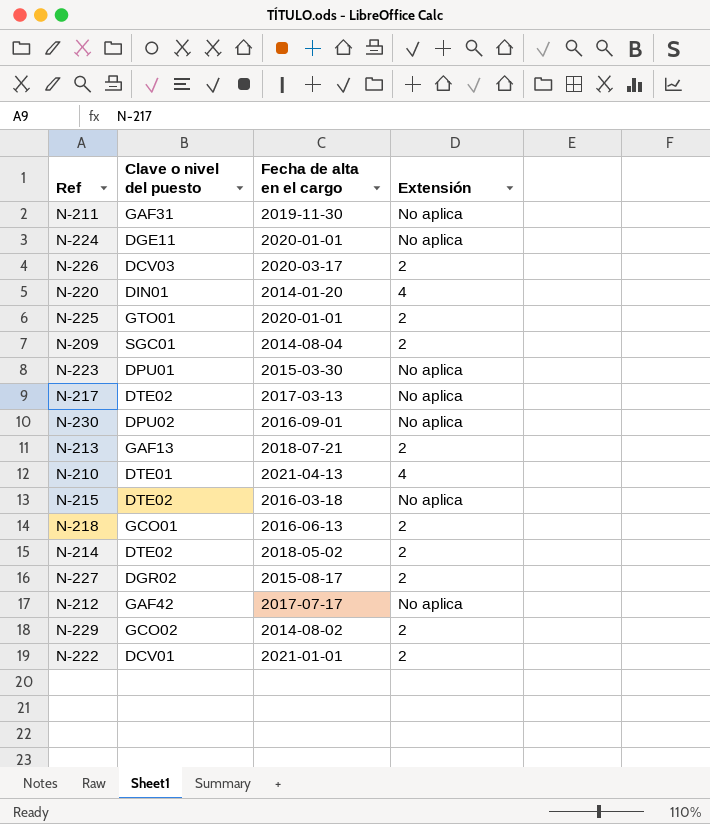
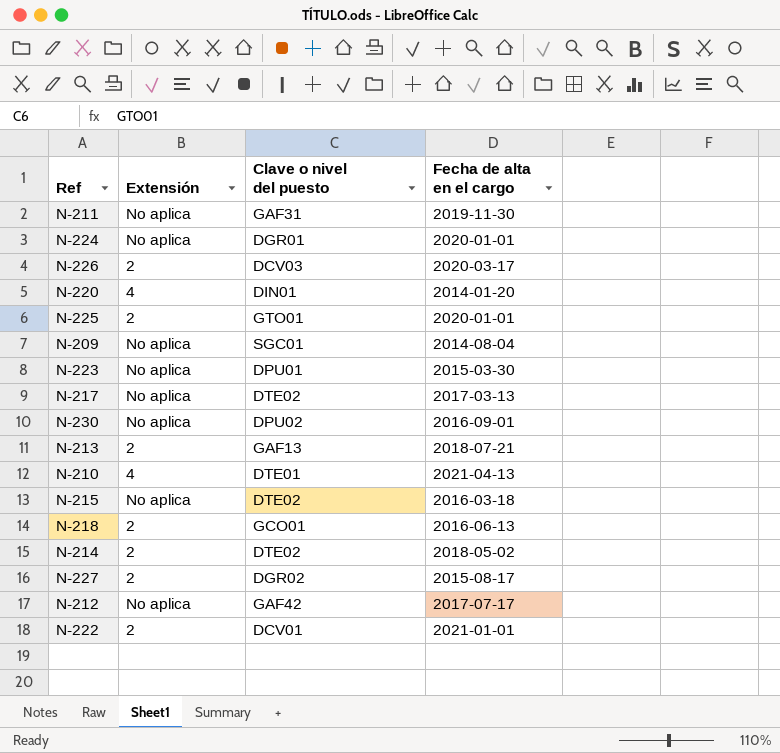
column Extensión | position: 4 -> 2
row N-229: GCO02 | 2014-08-02 | 2 -> none
N-224 | Clave o nivel del puesto: DGE11 -> DGR01
N-209 | Extensión: 2 -> No aplica

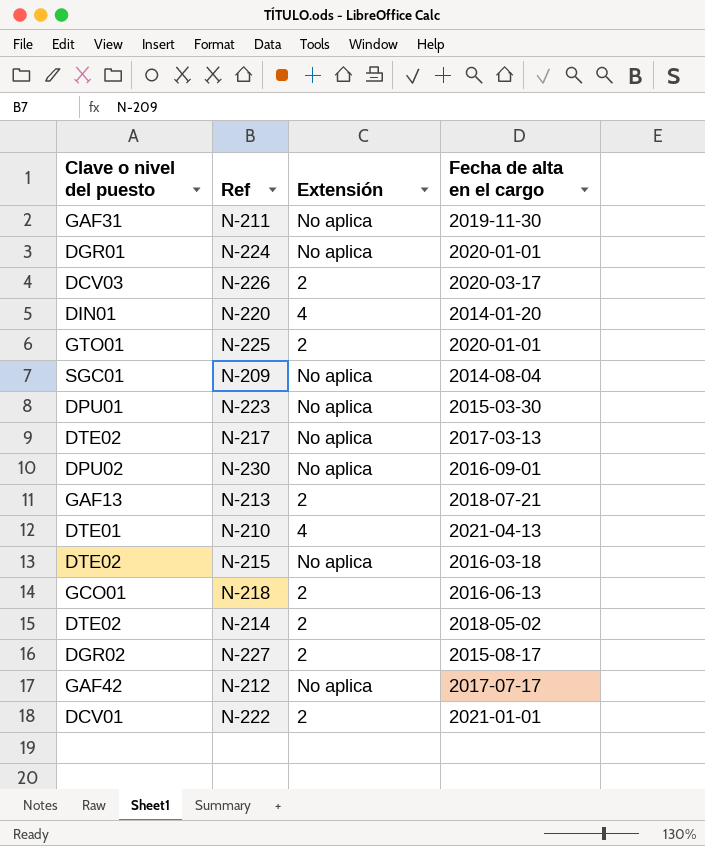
column Clave o nivel del puesto | position: 3 -> 1

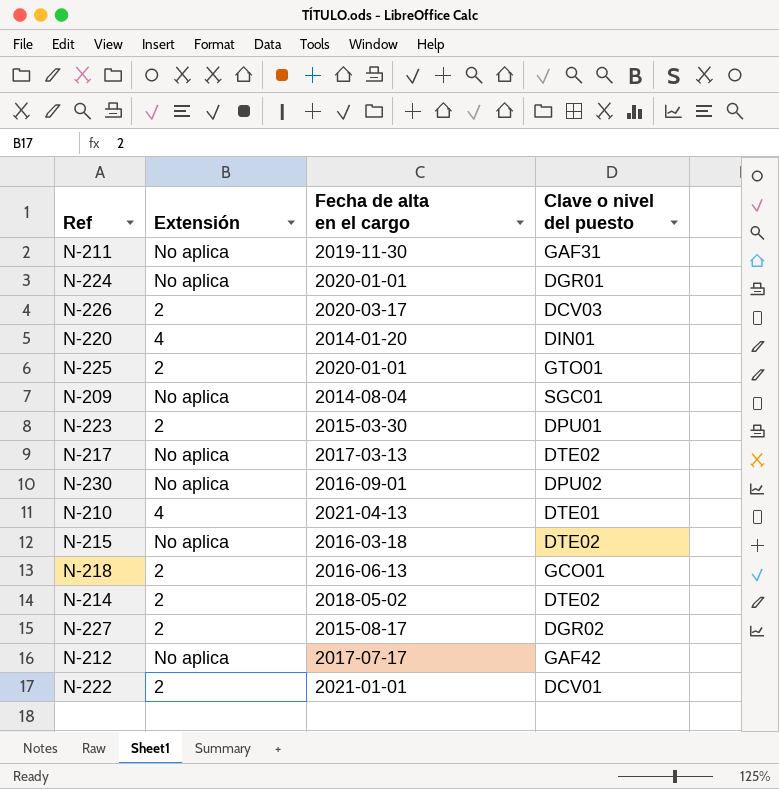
column Clave o nivel del puesto | position: 1 -> 4
row N-213: GAF13 | 2 | 2018-07-21 -> none
N-223 | Extensión: No aplica -> 2

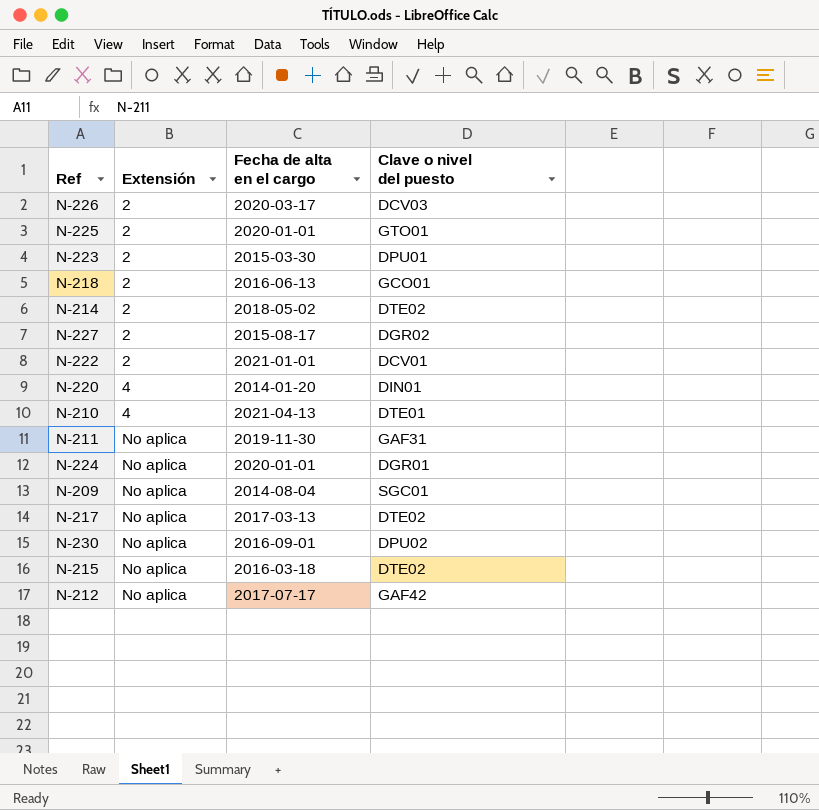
row order: none -> Extensión ascending

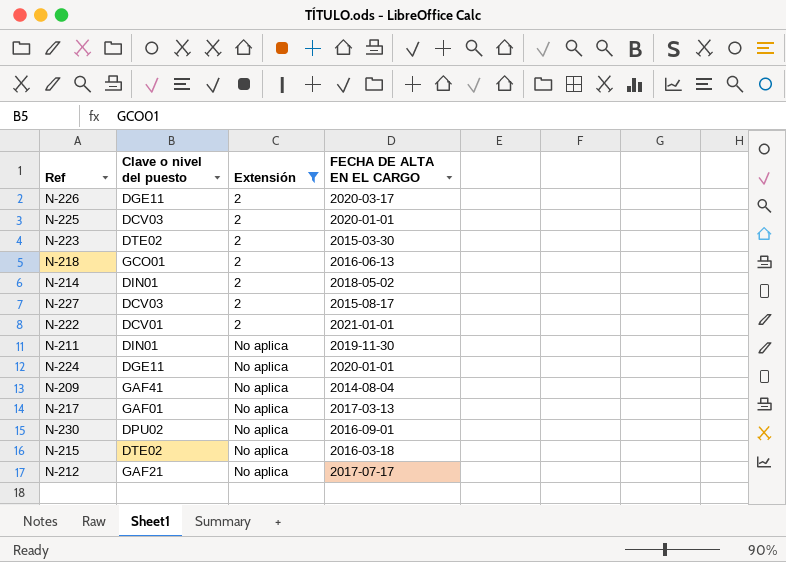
filter: none -> Extensión != 4
column Clave o nivel del puesto | position: 4 -> 2
column name: Fecha de alta en el cargo -> FECHA DE ALTA EN EL CARGO
N-226 | Clave o nivel del puesto: DCV03 -> DGE11
N-225 | Clave o nivel del puesto: GTO01 -> DCV03
N-223 | Clave o nivel del puesto: DPU01 -> DTE02
N-214 | Clave o nivel del puesto: DTE02 -> DIN01
N-227 | Clave o nivel del puesto: DGR02 -> DCV03
N-211 | Clave o nivel del puesto: GAF31 -> DIN01
N-224 | Clave o nivel del puesto: DGR01 -> DGE11
N-209 | Clave o nivel del puesto: SGC01 -> GAF41
N-217 | Clave o nivel del puesto: DTE02 -> GAF01
N-212 | Clave o nivel del puesto: GAF42 -> GAF21

